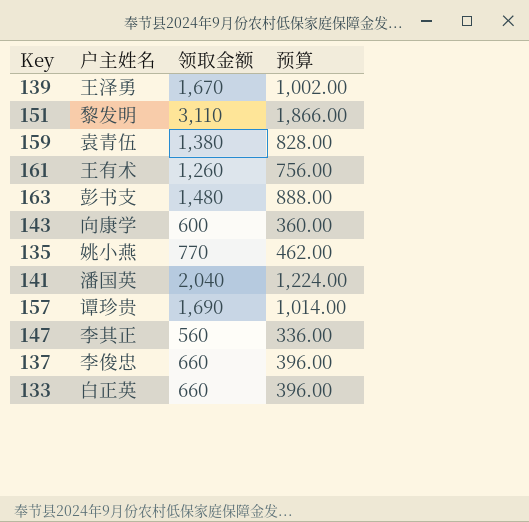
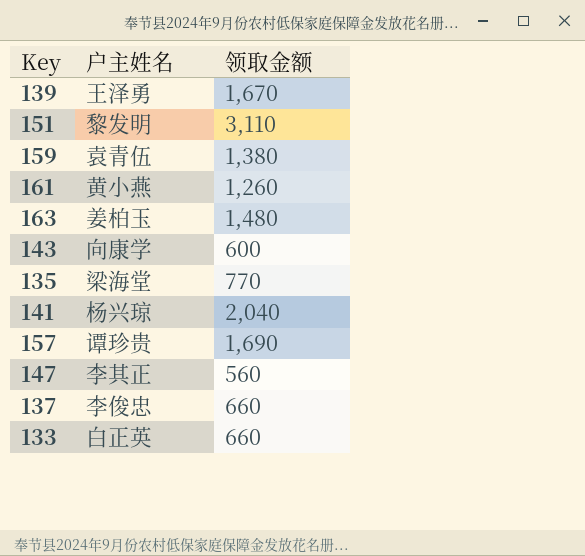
column 预算 | formula: [领取金额] * 0.6 -> none
161 | 户主姓名: 王有术 -> 黄小燕
163 | 户主姓名: 彭书支 -> 姜柏玉
135 | 户主姓名: 姚小燕 -> 梁海堂
141 | 户主姓名: 潘国英 -> 杨兴琼

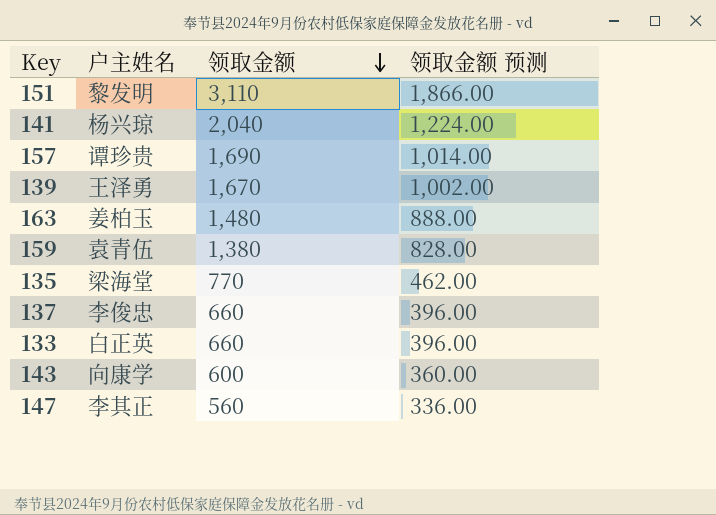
row order: none -> 领取金额 descending
column 领取金额 预测 | formula: none -> [领取金额] * 0.6
row 161: 黄小燕 | 1,260 -> none

